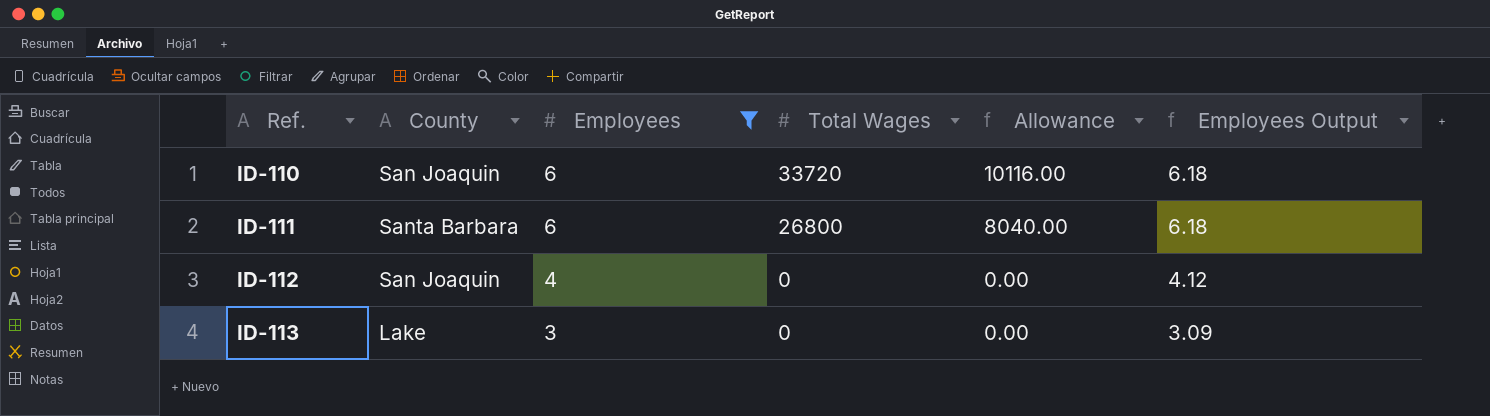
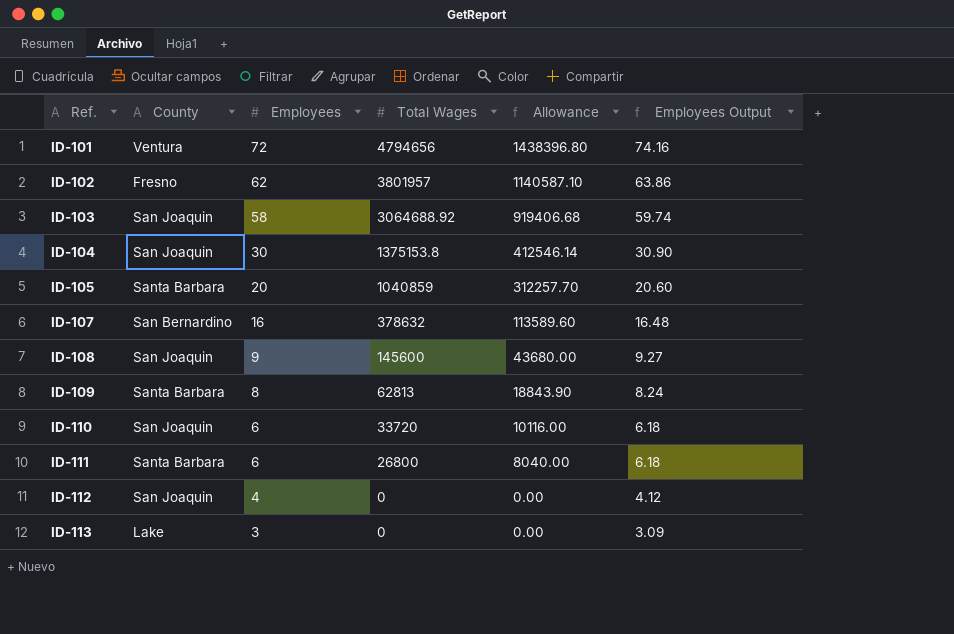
filter: Employees <= 6 -> none

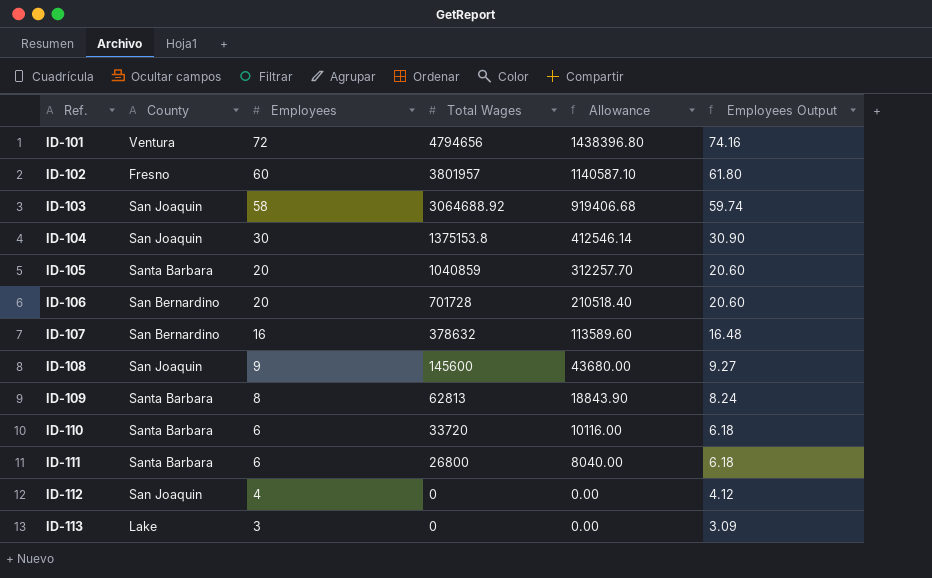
ID-102 | Employees: 62 -> 60
ID-102 | Employees Output: 63.86 -> 61.80
row ID-106: none -> San Bernardino | 20 | 701728 | 210518.40 | 20.60
ID-110 | County: San Joaquin -> Santa Barbara

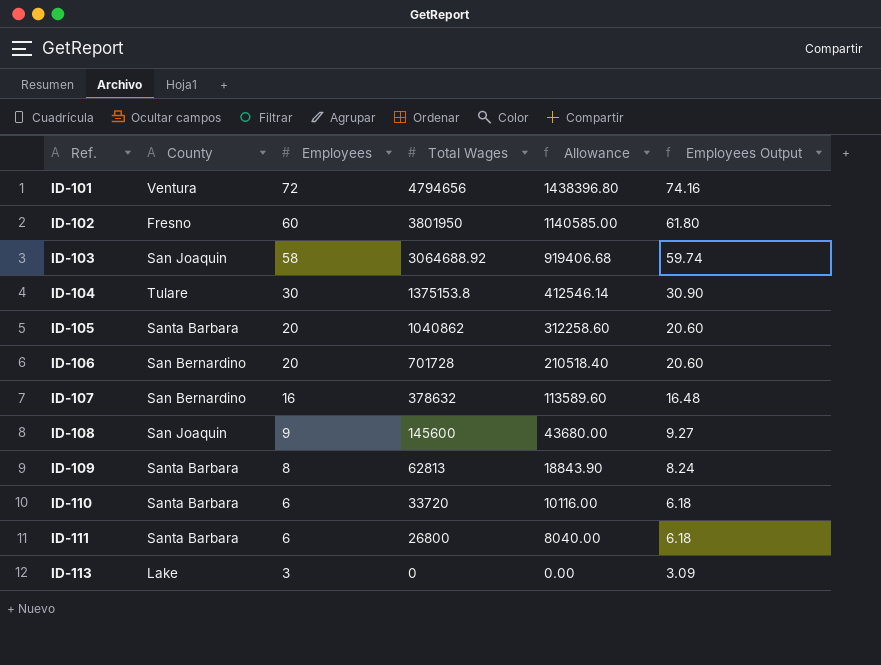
row ID-112: San Joaquin | 4 | 0 | 0.00 | 4.12 -> none
ID-102 | Total Wages: 3801957 -> 3801950
ID-102 | Allowance: 1140587.10 -> 1140585.00
ID-104 | County: San Joaquin -> Tulare
ID-105 | Total Wages: 1040859 -> 1040862
ID-105 | Allowance: 312257.70 -> 312258.60

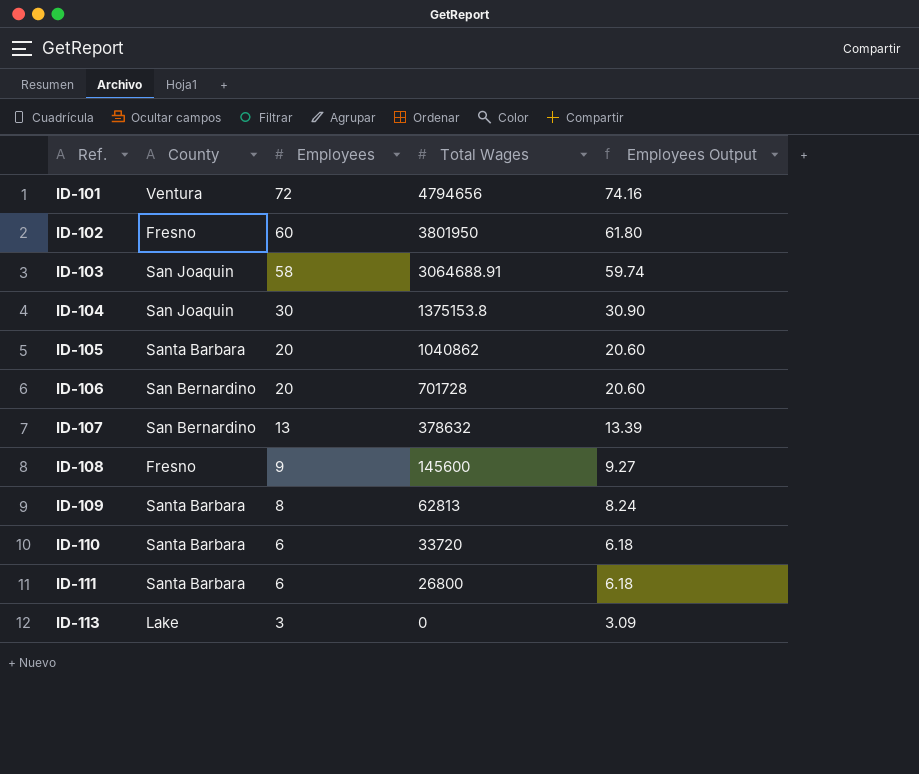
column Allowance | formula: [Total Wages] * 0.3 -> none
ID-103 | Total Wages: 3064688.92 -> 3064688.91
ID-104 | County: Tulare -> San Joaquin
ID-107 | Employees: 16 -> 13
ID-107 | Employees Output: 16.48 -> 13.39
ID-108 | County: San Joaquin -> Fresno

